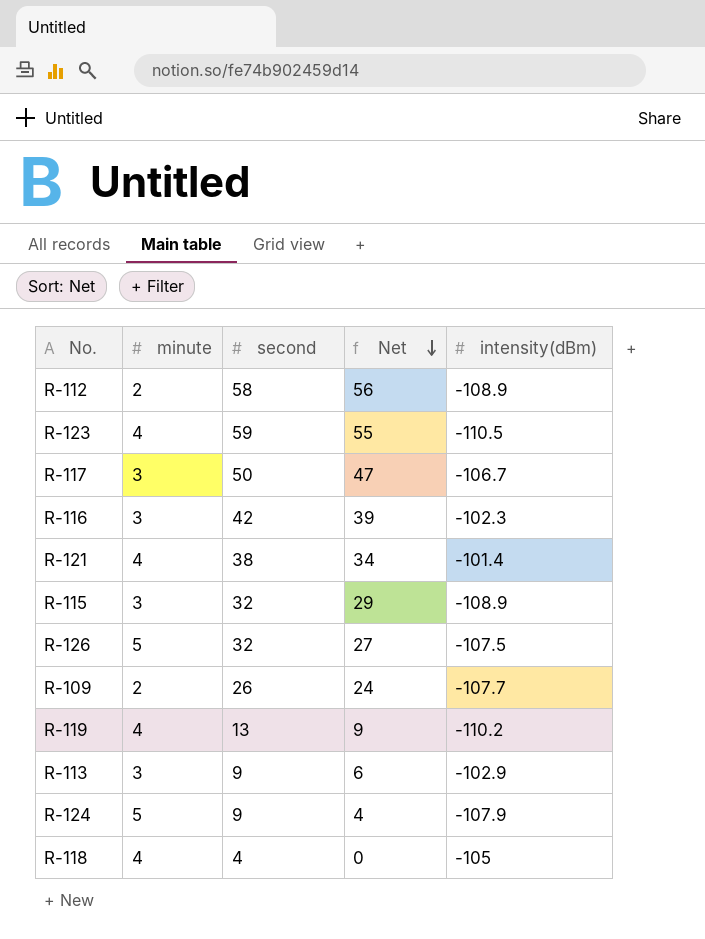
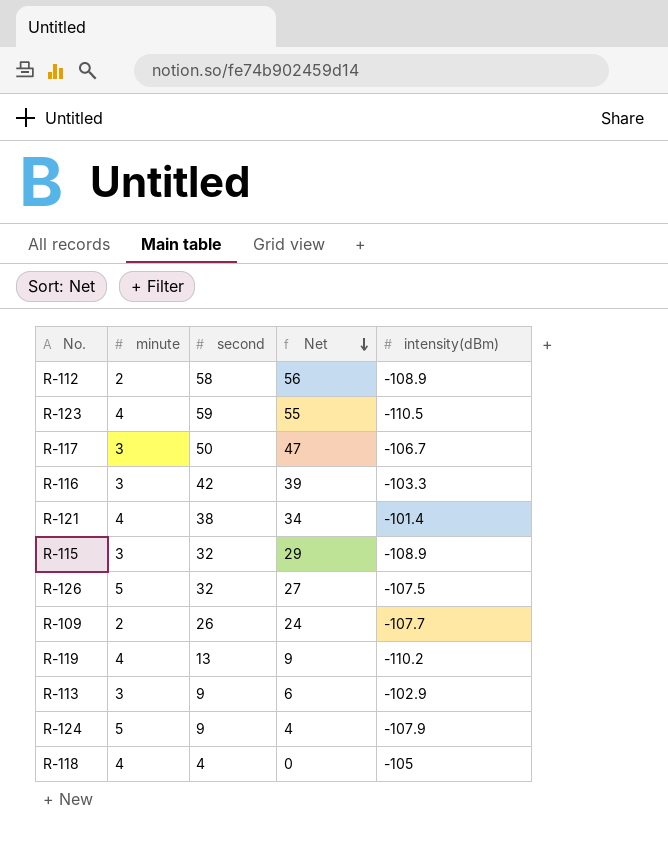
R-116 | intensity(dBm): -102.3 -> -103.3

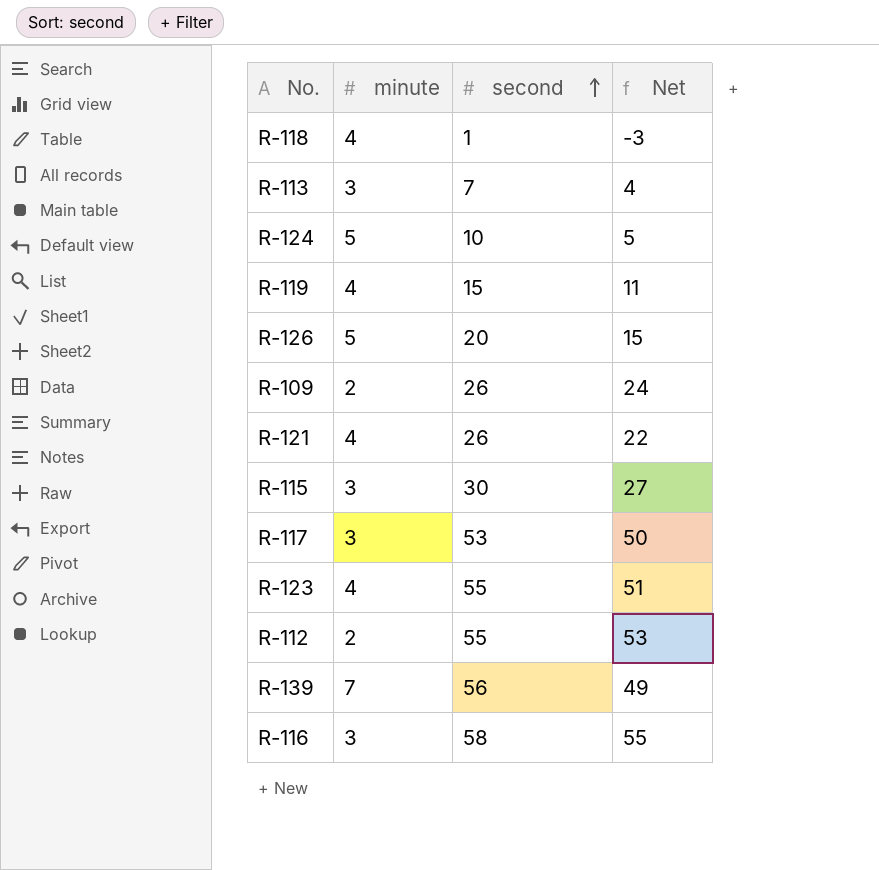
row order: Net descending -> second ascending
column intensity(dBm) | position: 5 -> none
R-118 | second: 4 -> 1
R-118 | Net: 0 -> -3
R-113 | second: 9 -> 7
R-113 | Net: 6 -> 4
R-124 | second: 9 -> 10
R-124 | Net: 4 -> 5
R-119 | second: 13 -> 15
R-119 | Net: 9 -> 11
R-126 | second: 32 -> 20
R-126 | Net: 27 -> 15
R-121 | second: 38 -> 26
R-121 | Net: 34 -> 22
R-115 | second: 32 -> 30
R-115 | Net: 29 -> 27
R-117 | second: 50 -> 53
R-117 | Net: 47 -> 50
R-123 | second: 59 -> 55
R-123 | Net: 55 -> 51
R-112 | second: 58 -> 55
R-112 | Net: 56 -> 53
row R-139: none -> 7 | 56 | 49
R-116 | second: 42 -> 58
R-116 | Net: 39 -> 55

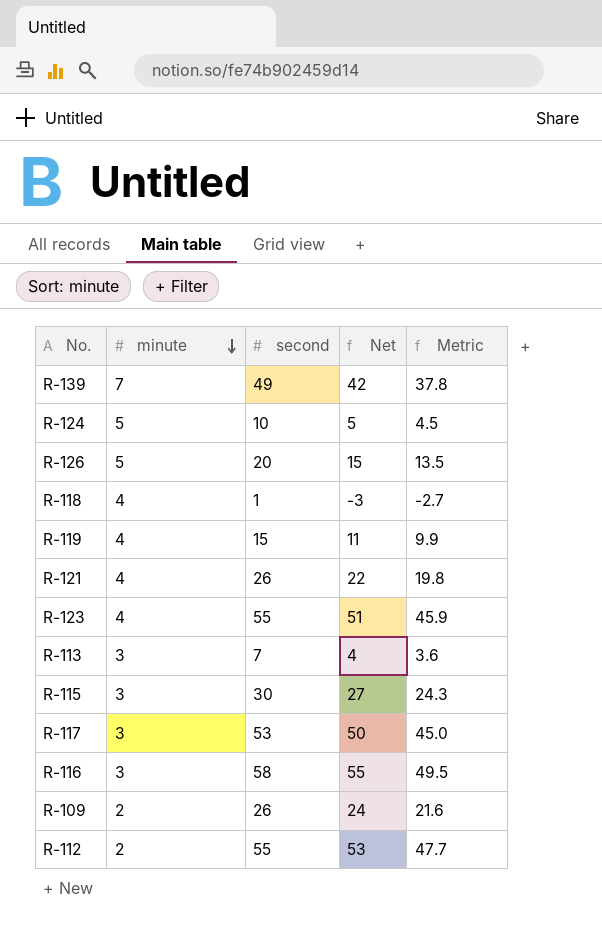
row order: second ascending -> minute descending
column Metric | formula: none -> [Net] * 0.9
R-139 | second: 56 -> 49
R-139 | Net: 49 -> 42

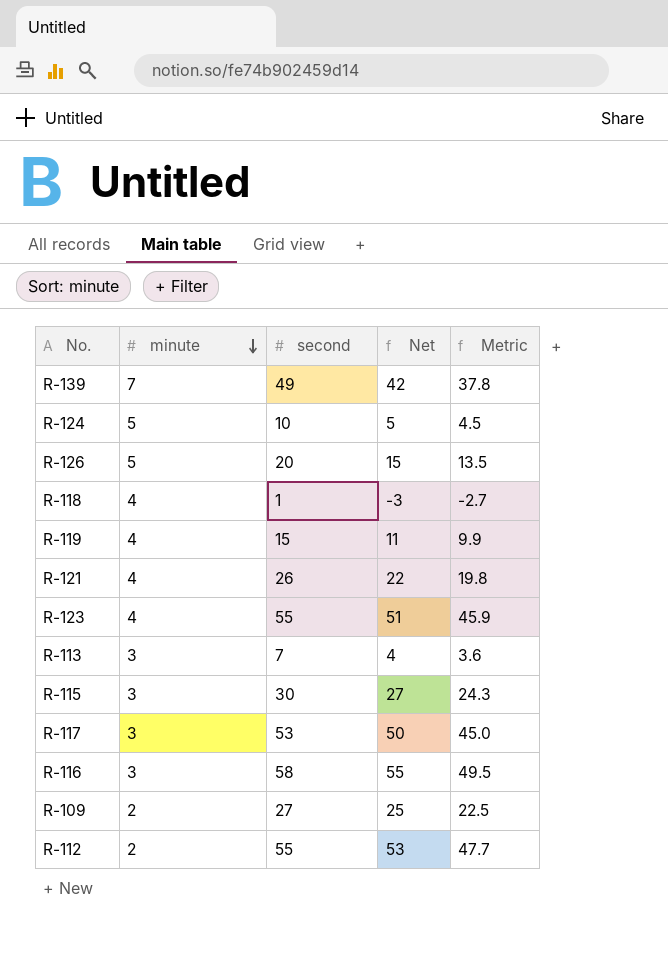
R-109 | second: 26 -> 27
R-109 | Net: 24 -> 25
R-109 | Metric: 21.6 -> 22.5

